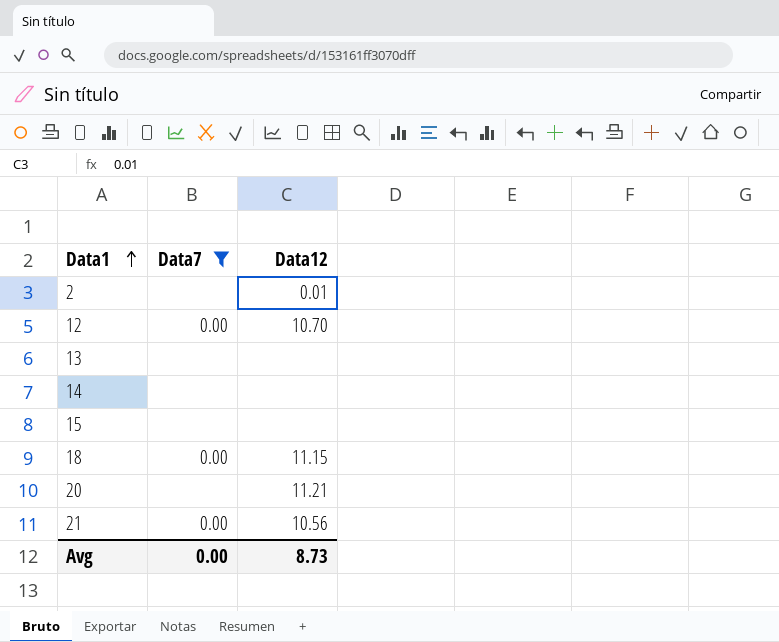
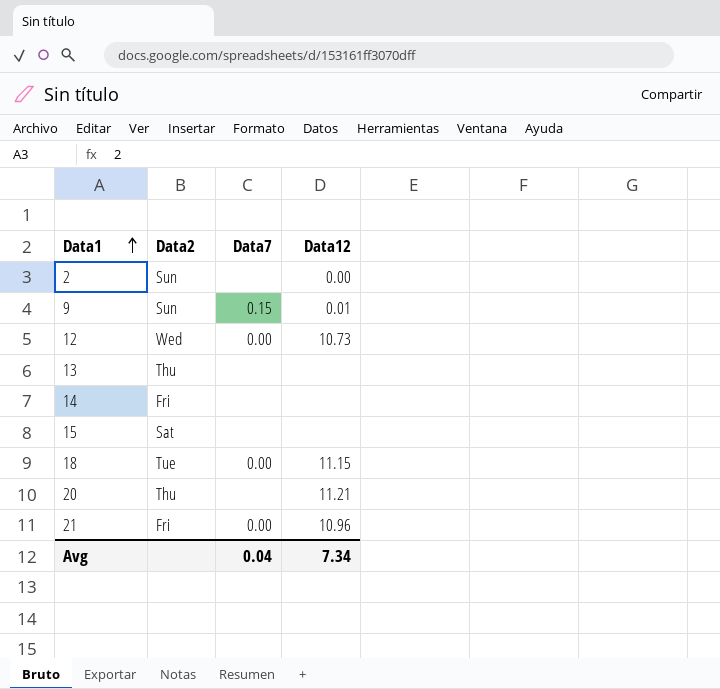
filter: Data7 != 0.15 -> none
column Data2 | position: none -> 2
2 | Data12: 0.01 -> 0.00
12 | Data12: 10.70 -> 10.73
21 | Data12: 10.56 -> 10.96
Avg | Data7: 0.00 -> 0.04
Avg | Data12: 8.73 -> 7.34

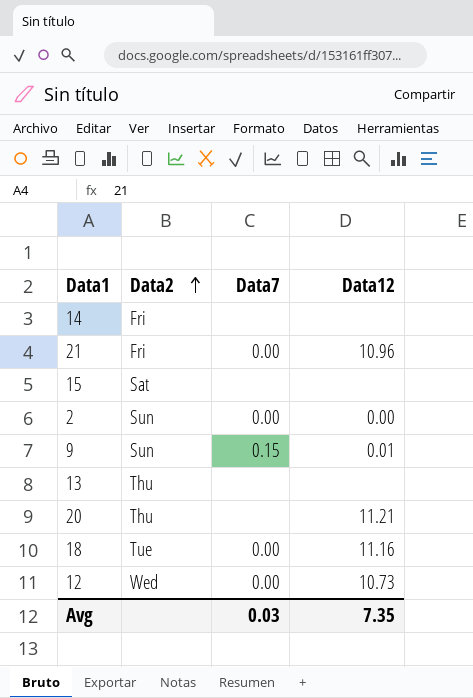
row order: Data1 ascending -> Data2 ascending
2 | Data7: none -> 0.00
18 | Data12: 11.15 -> 11.16
Avg | Data7: 0.04 -> 0.03
Avg | Data12: 7.34 -> 7.35

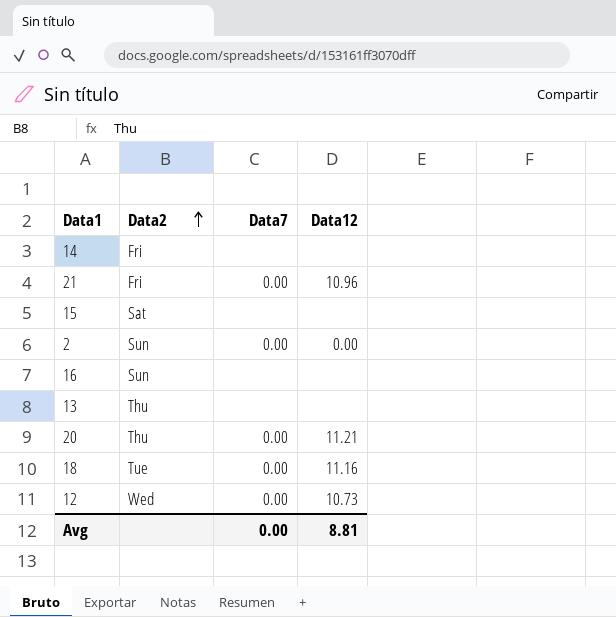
row 9: Sun | 0.15 | 0.01 -> none
row 16: none -> Sun | none | none
20 | Data7: none -> 0.00
Avg | Data7: 0.03 -> 0.00
Avg | Data12: 7.35 -> 8.81

